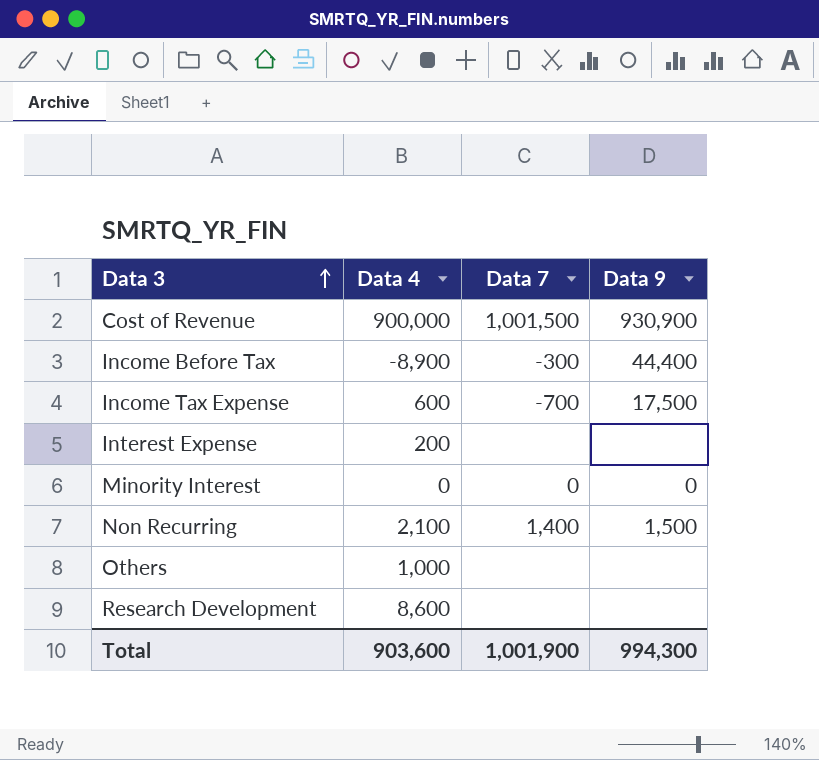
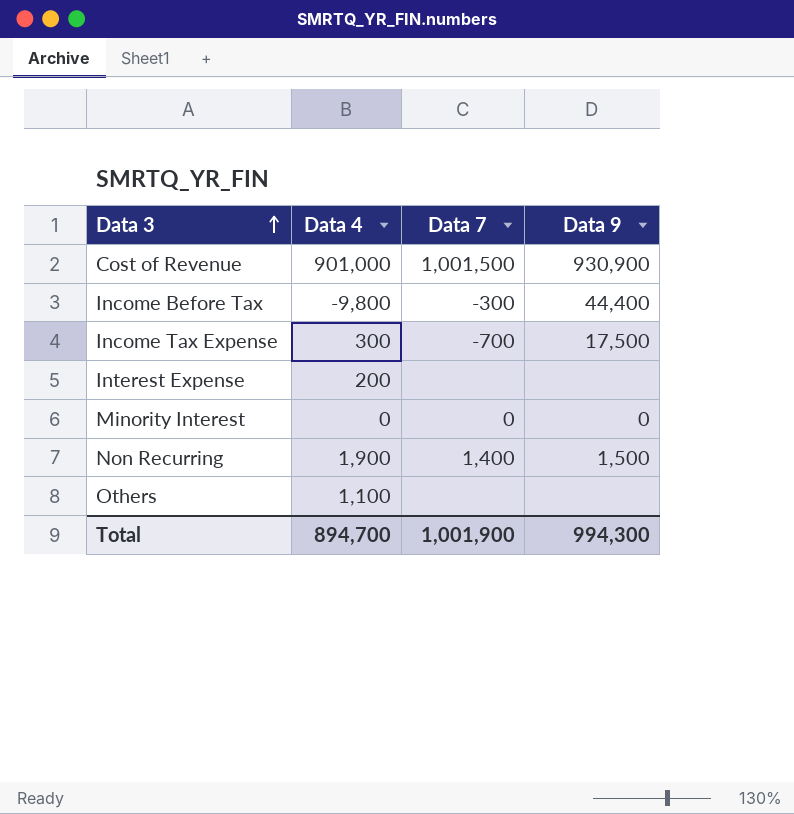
row Research Development: 8,600 | none | none -> none
Cost of Revenue | Data 4: 900,000 -> 901,000
Income Before Tax | Data 4: -8,900 -> -9,800
Income Tax Expense | Data 4: 600 -> 300
Non Recurring | Data 4: 2,100 -> 1,900
Others | Data 4: 1,000 -> 1,100
Total | Data 4: 903,600 -> 894,700

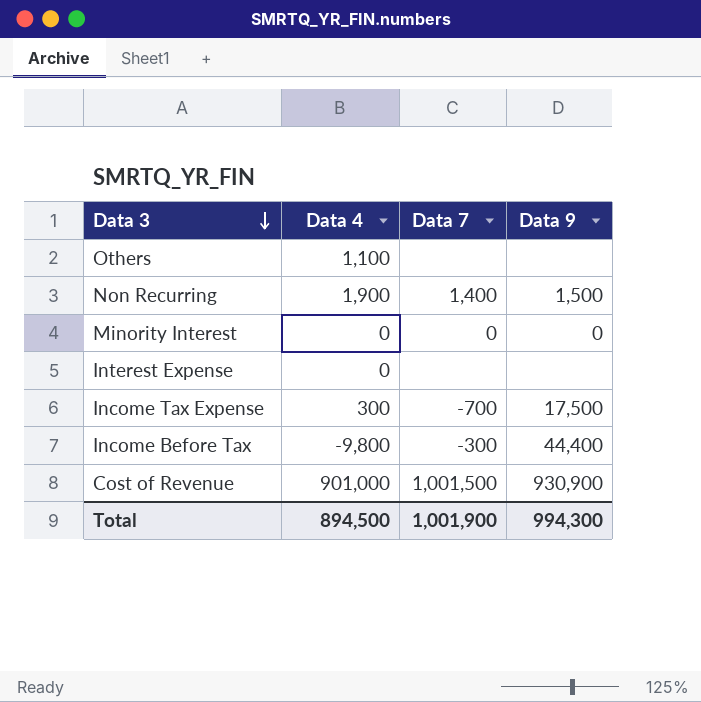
row order: Data 3 ascending -> Data 3 descending
Interest Expense | Data 4: 200 -> 0
Total | Data 4: 894,700 -> 894,500

